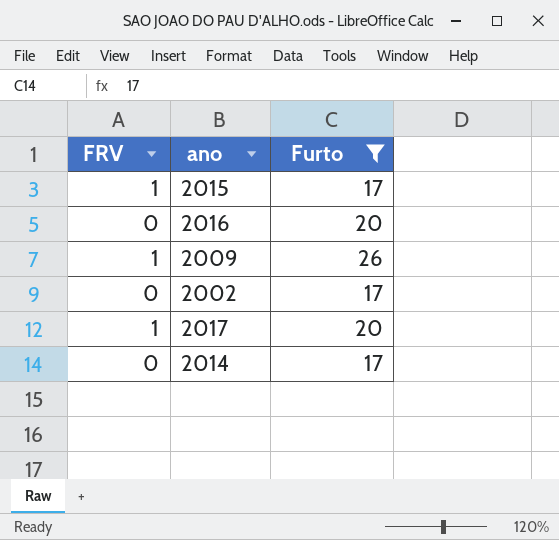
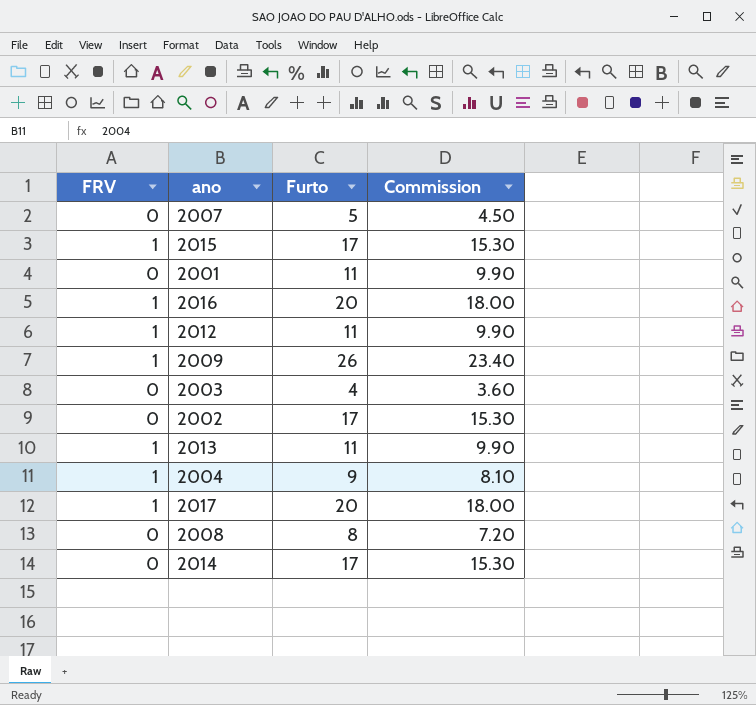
filter: Furto >= 17 -> none
column Commission | formula: none -> [Furto] * 0.9
2016 | FRV: 0 -> 1

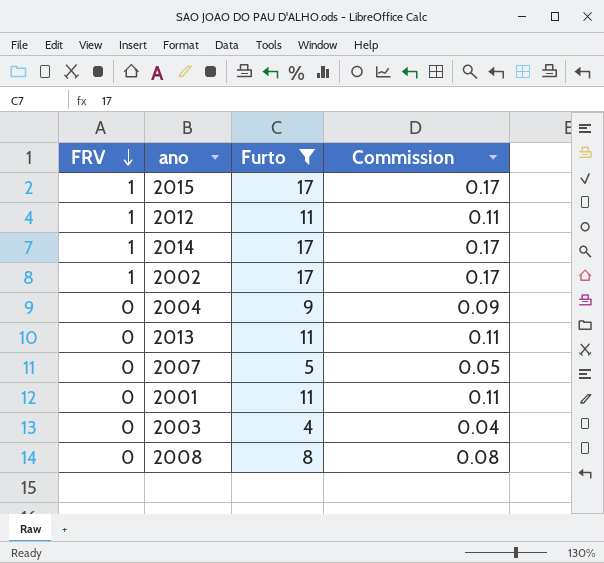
filter: none -> Furto <= 17
row order: none -> FRV descending
column Commission | formula: [Furto] * 0.9 -> [Furto] * 0.01
2014 | FRV: 0 -> 1
2002 | FRV: 0 -> 1
2004 | FRV: 1 -> 0
2013 | FRV: 1 -> 0

